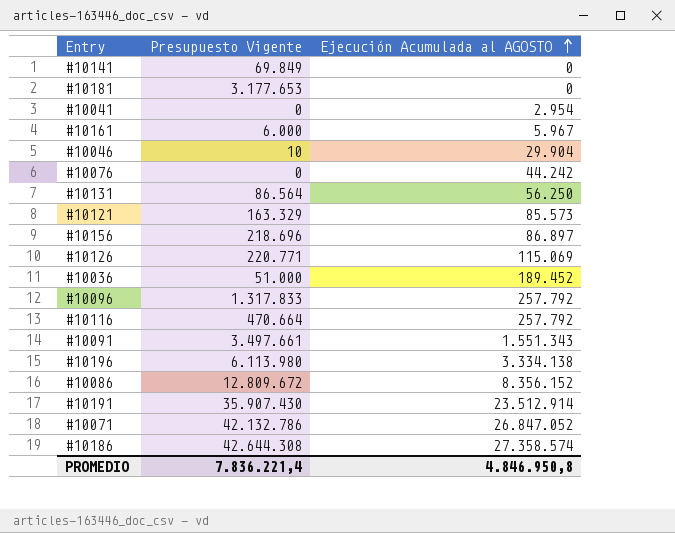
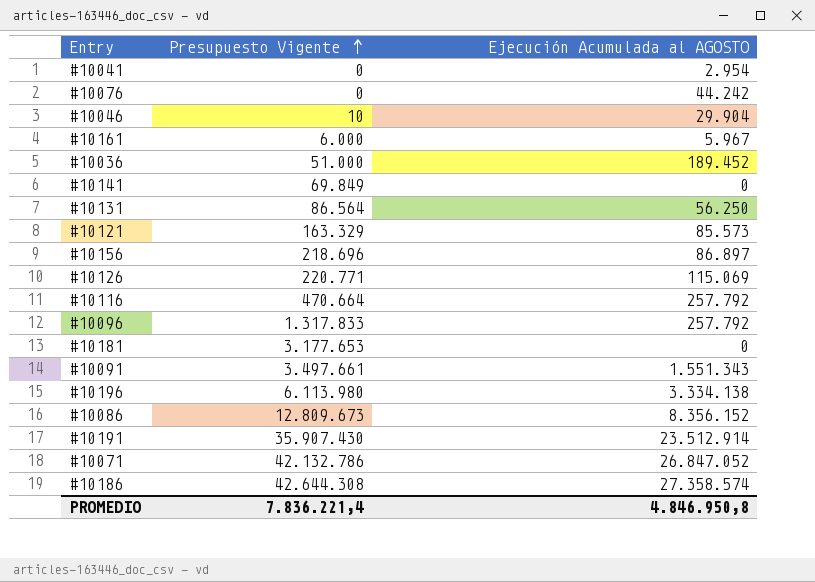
row order: Ejecución Acumulada al AGOSTO ascending -> Presupuesto Vigente ascending
#10086 | Presupuesto Vigente: 12.809.672 -> 12.809.673

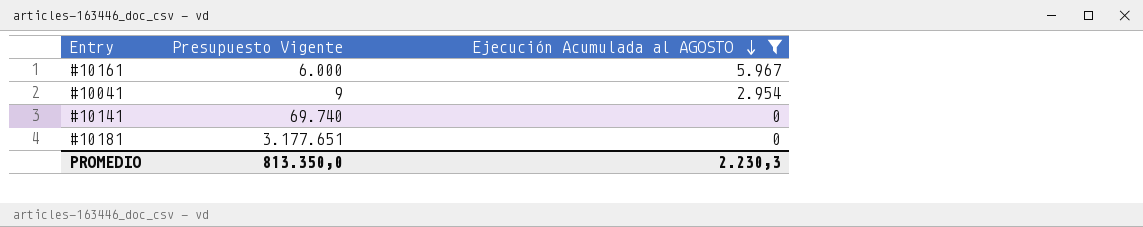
filter: none -> Ejecución Acumulada al AGOSTO <= 5.967
row order: Presupuesto Vigente ascending -> Ejecución Acumulada al AGOSTO descending
#10041 | Presupuesto Vigente: 0 -> 9
#10141 | Presupuesto Vigente: 69.849 -> 69.740
#10181 | Presupuesto Vigente: 3.177.653 -> 3.177.651
PROMEDIO | Presupuesto Vigente: 7.836.221,4 -> 813.350,0
PROMEDIO | Ejecución Acumulada al AGOSTO: 4.846.950,8 -> 2.230,3

